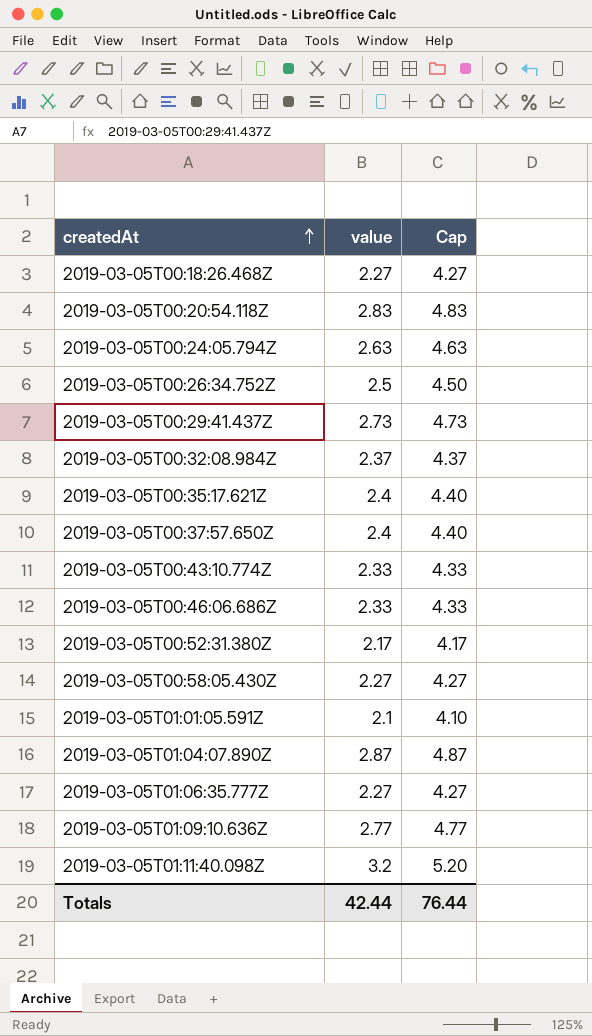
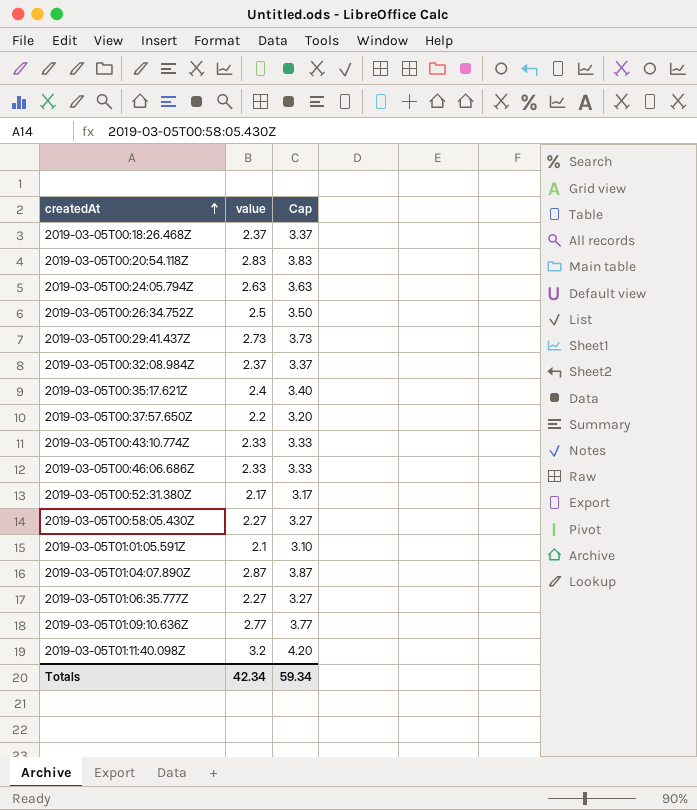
column Cap | formula: [value] + 2 -> [value] + 1
2019-03-05T00:18:26.468Z | value: 2.27 -> 2.37
2019-03-05T00:37:57.650Z | value: 2.4 -> 2.2
Totals | value: 42.44 -> 42.34
Totals | Cap: 76.44 -> 59.34

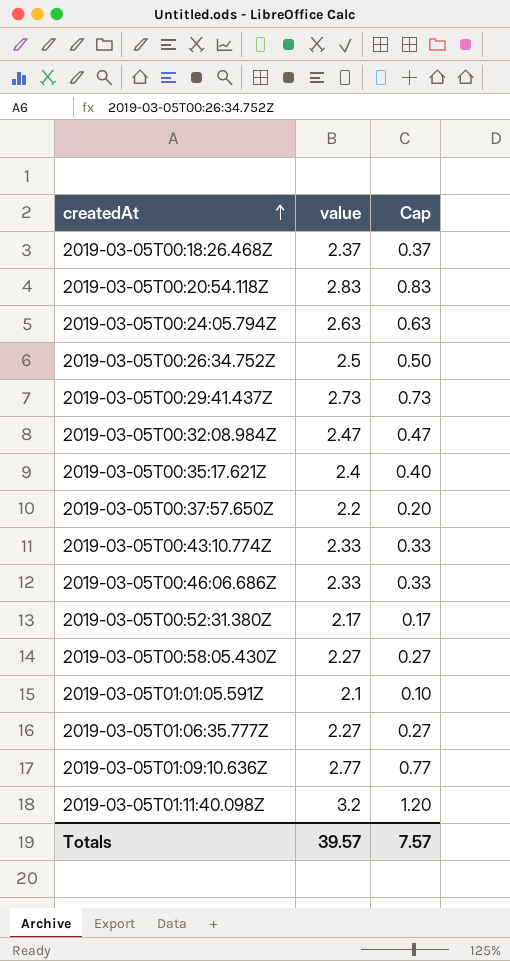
column Cap | formula: [value] + 1 -> [value] - 2
row 2019-03-05T01:04:07.890Z: 2.87 | 3.87 -> none
2019-03-05T00:32:08.984Z | value: 2.37 -> 2.47
Totals | value: 42.34 -> 39.57
Totals | Cap: 59.34 -> 7.57

